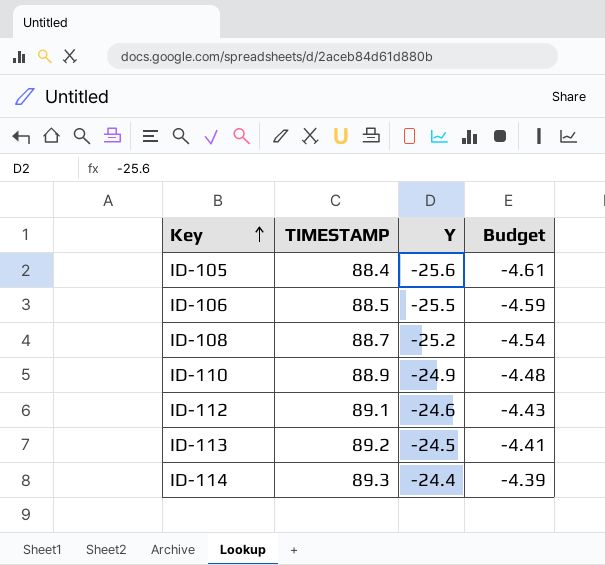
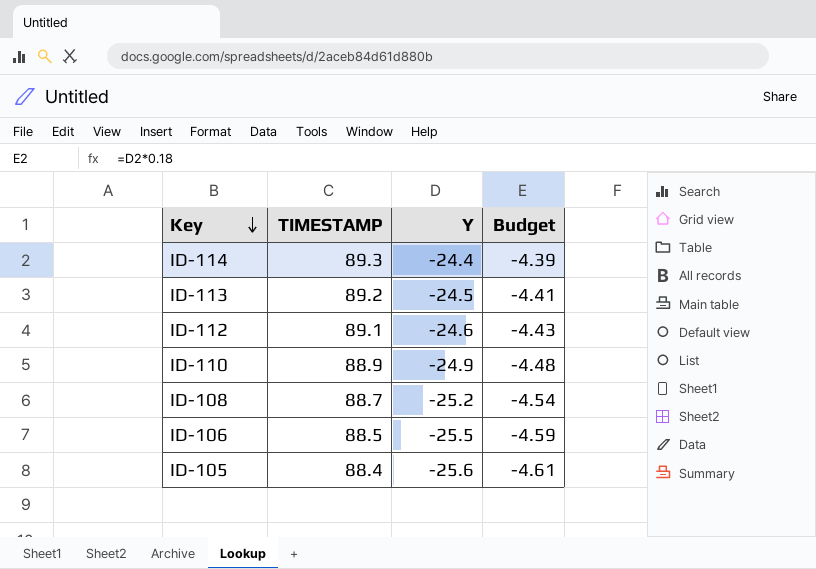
row order: Key ascending -> Key descending

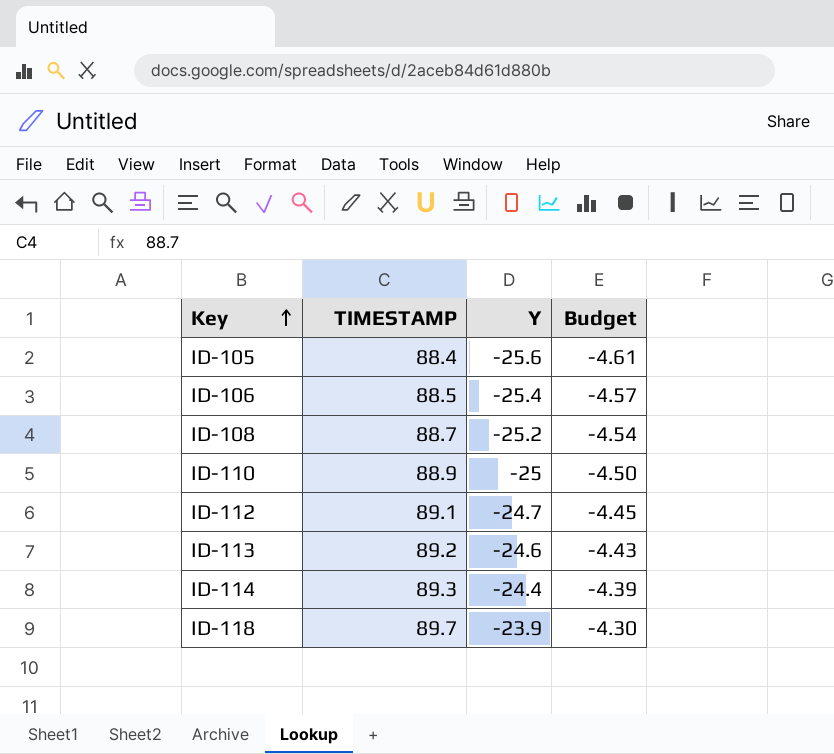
row order: Key descending -> Key ascending
ID-106 | Y: -25.5 -> -25.4
ID-106 | Budget: -4.59 -> -4.57
ID-110 | Y: -24.9 -> -25
ID-110 | Budget: -4.48 -> -4.50
ID-112 | Y: -24.6 -> -24.7
ID-112 | Budget: -4.43 -> -4.45
ID-113 | Y: -24.5 -> -24.6
ID-113 | Budget: -4.41 -> -4.43
row ID-118: none -> 89.7 | -23.9 | -4.30

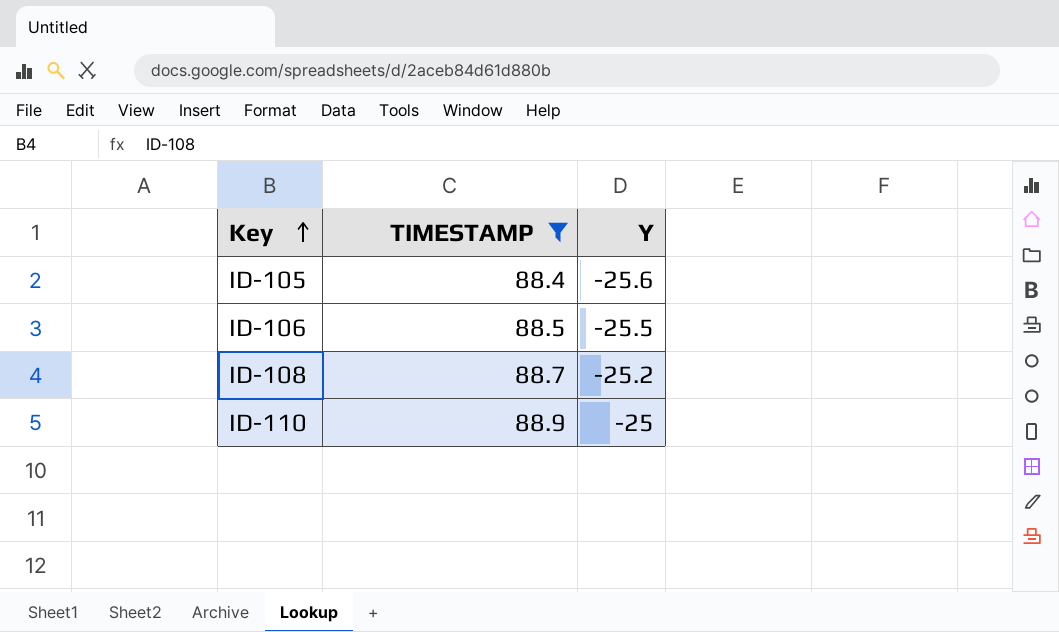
filter: none -> TIMESTAMP <= 88.9
column Budget | formula: [Y] * 0.18 -> none
ID-106 | Y: -25.4 -> -25.5

